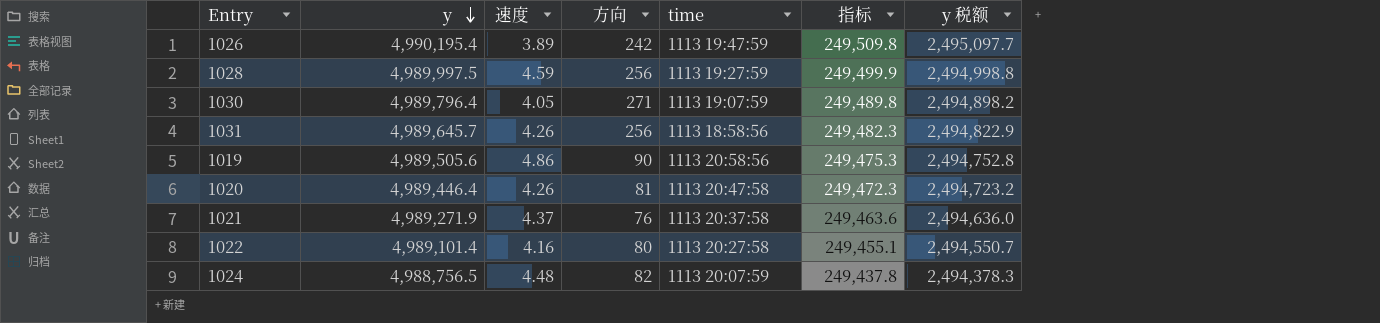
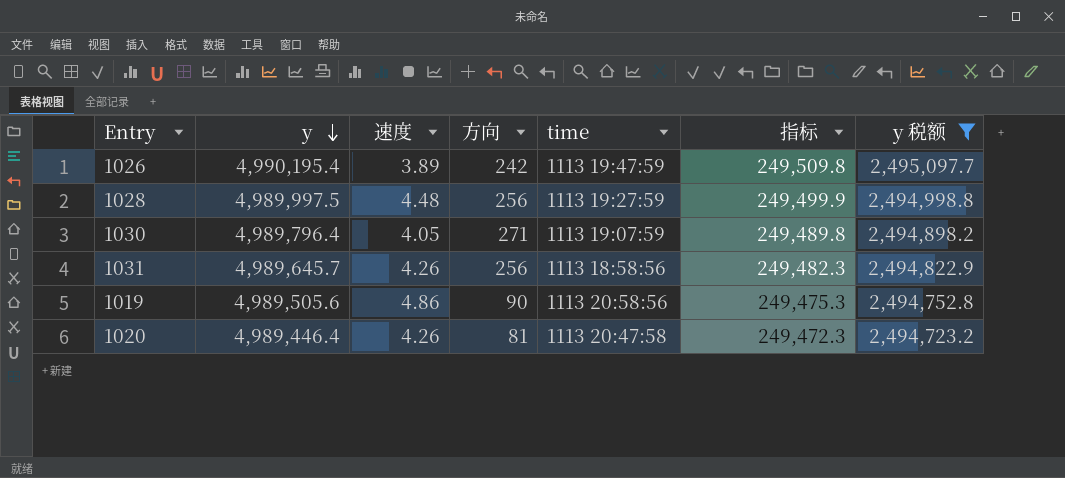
filter: none -> y 税额 >= 2,494,723.2
1028 | 速度: 4.59 -> 4.48

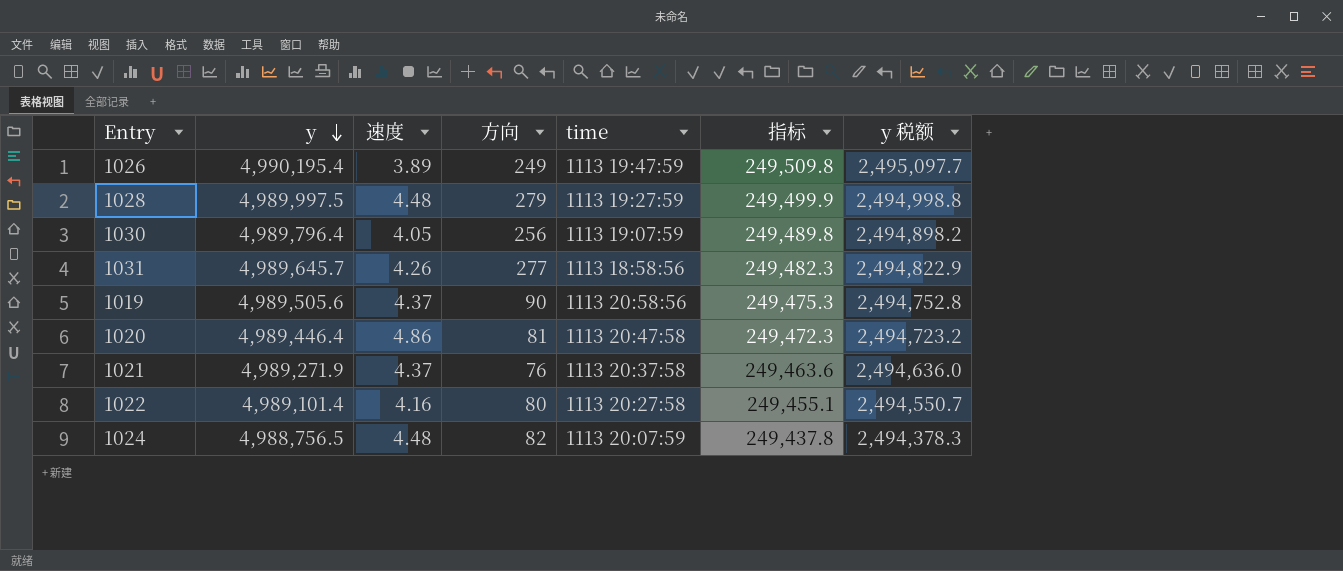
filter: y 税额 >= 2,494,723.2 -> none
1026 | 方向: 242 -> 249
1028 | 方向: 256 -> 279
1030 | 方向: 271 -> 256
1031 | 方向: 256 -> 277
1019 | 速度: 4.86 -> 4.37
1020 | 速度: 4.26 -> 4.86

